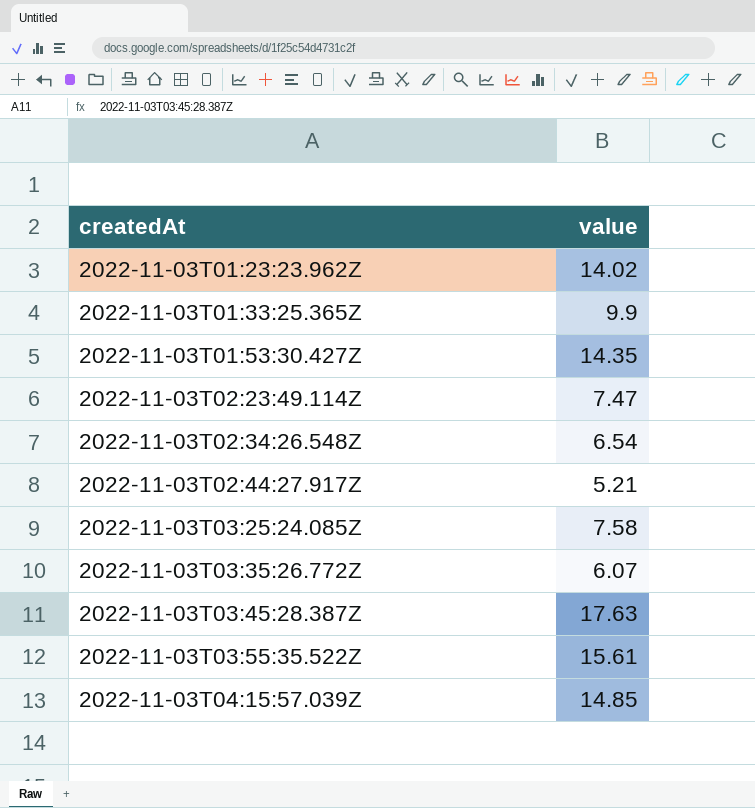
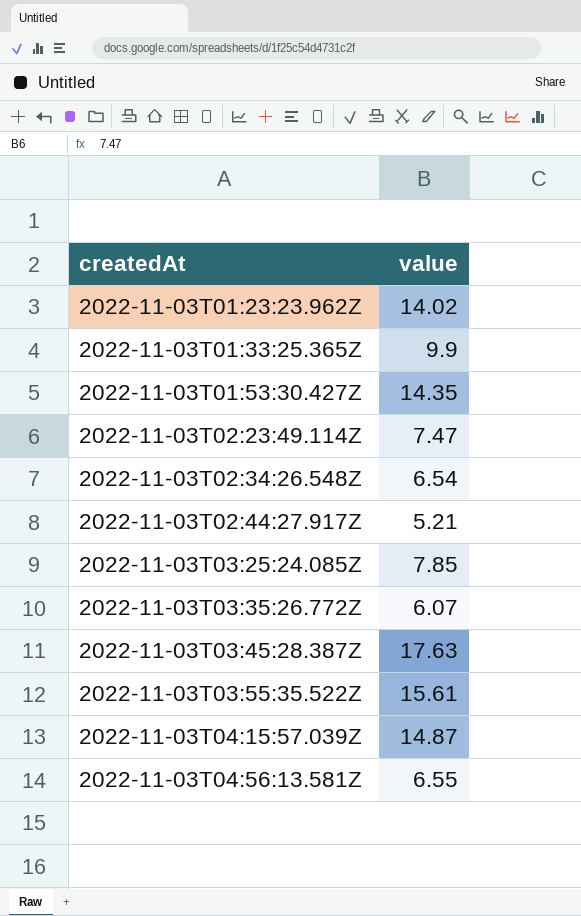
2022-11-03T03:25:24.085Z | value: 7.58 -> 7.85
2022-11-03T04:15:57.039Z | value: 14.85 -> 14.87
row 2022-11-03T04:56:13.581Z: none -> 6.55

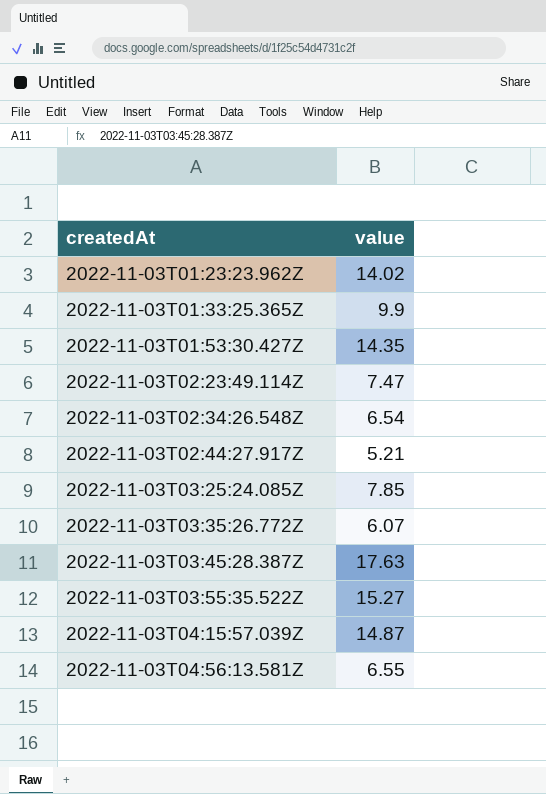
2022-11-03T03:55:35.522Z | value: 15.61 -> 15.27

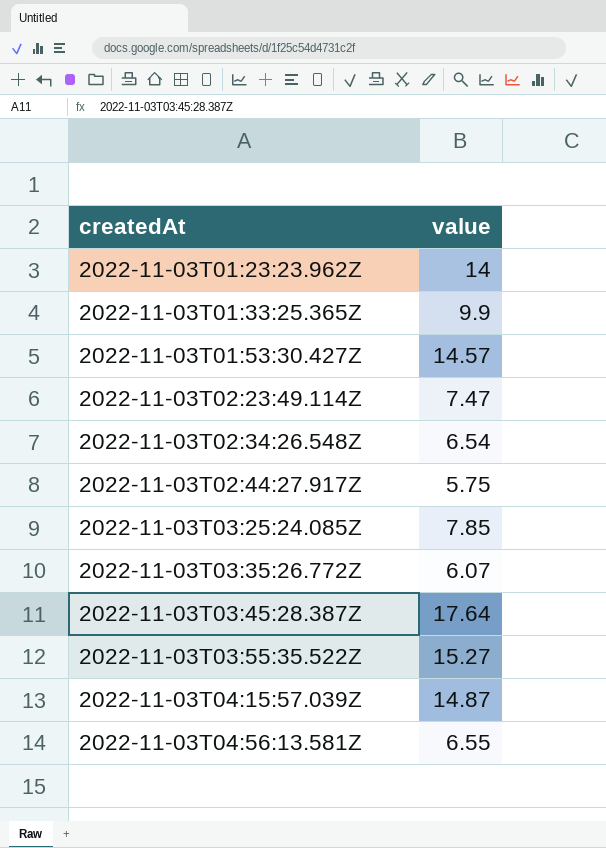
2022-11-03T01:23:23.962Z | value: 14.02 -> 14
2022-11-03T01:53:30.427Z | value: 14.35 -> 14.57
2022-11-03T02:44:27.917Z | value: 5.21 -> 5.75
2022-11-03T03:45:28.387Z | value: 17.63 -> 17.64

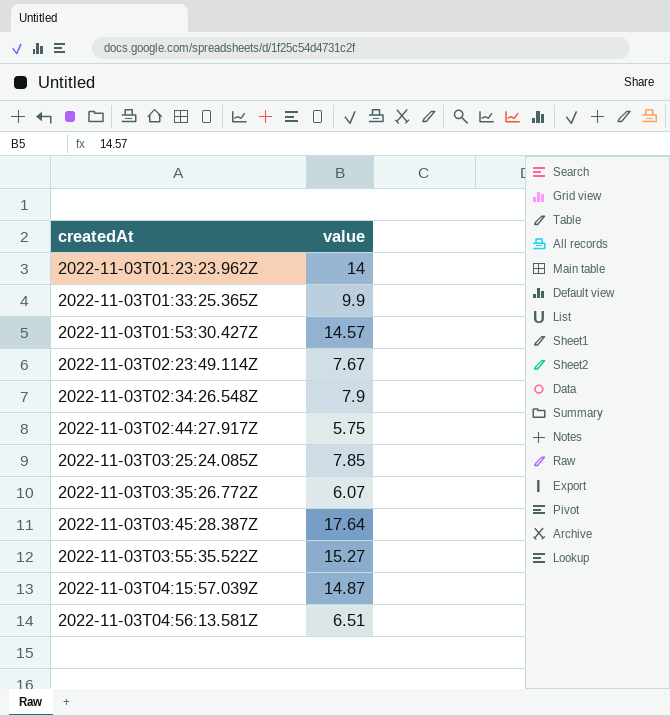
2022-11-03T02:23:49.114Z | value: 7.47 -> 7.67
2022-11-03T02:34:26.548Z | value: 6.54 -> 7.9
2022-11-03T04:56:13.581Z | value: 6.55 -> 6.51

